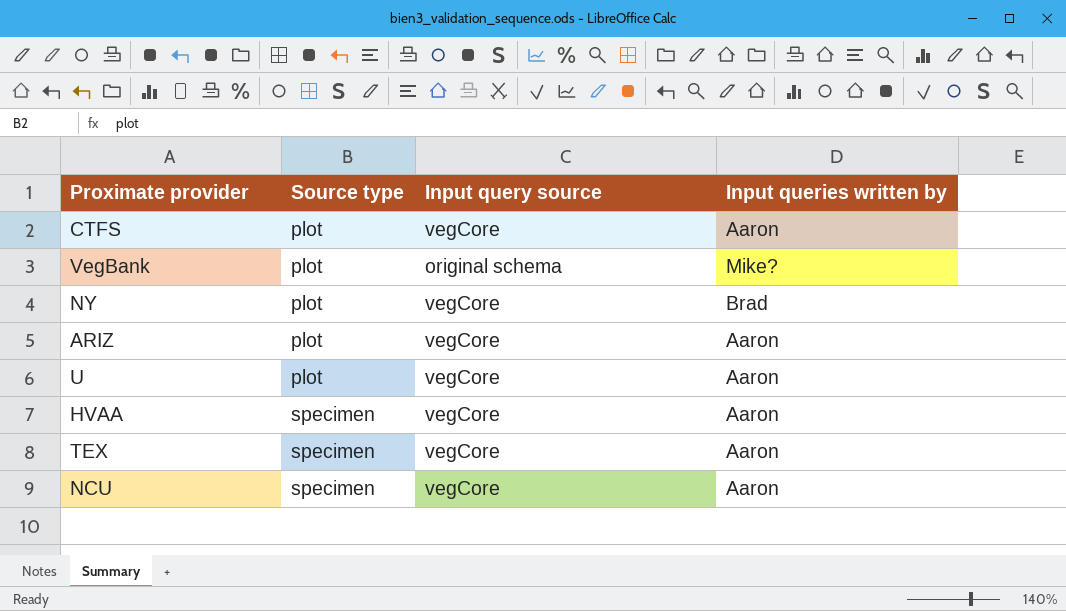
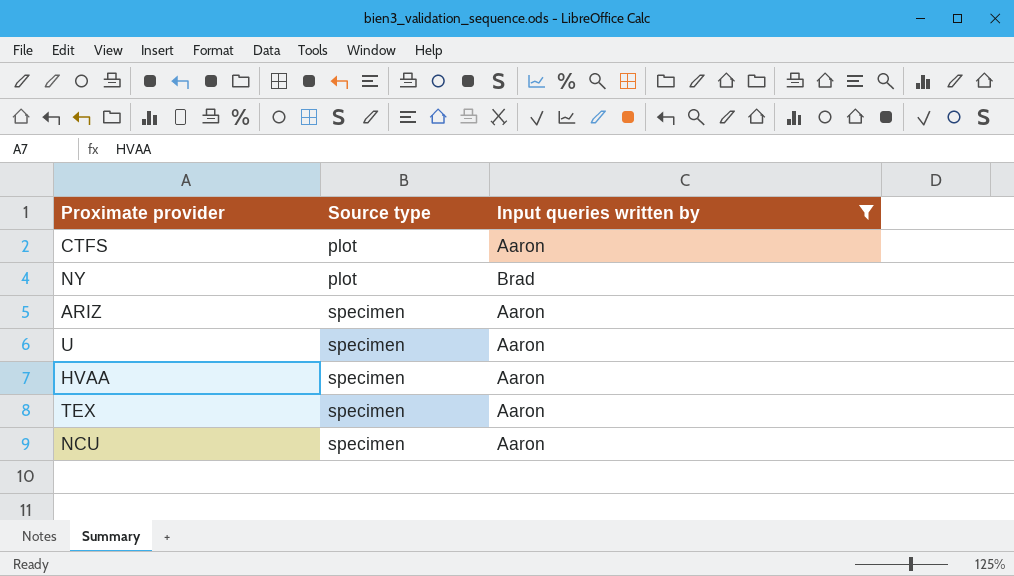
filter: none -> Input queries written by != Mike?
column Input query source | position: 3 -> none
ARIZ | Source type: plot -> specimen
U | Source type: plot -> specimen

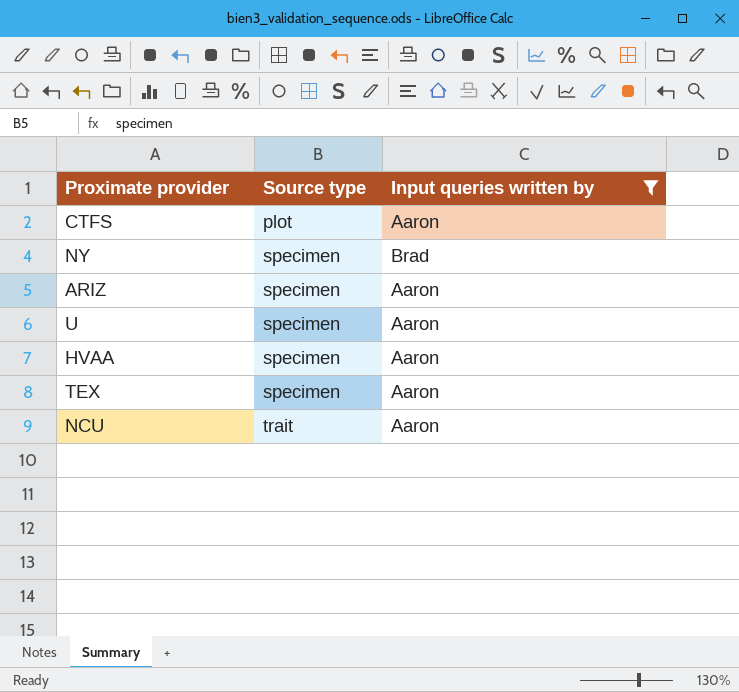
NY | Source type: plot -> specimen
NCU | Source type: specimen -> trait

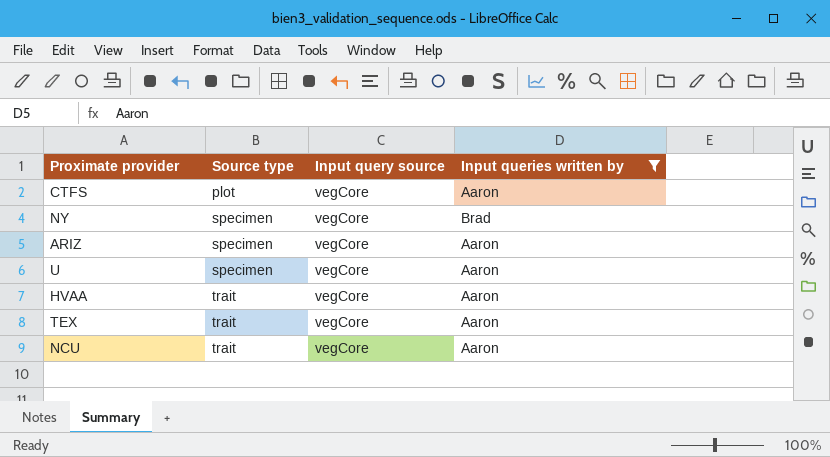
column Input query source | position: none -> 3
HVAA | Source type: specimen -> trait
TEX | Source type: specimen -> trait

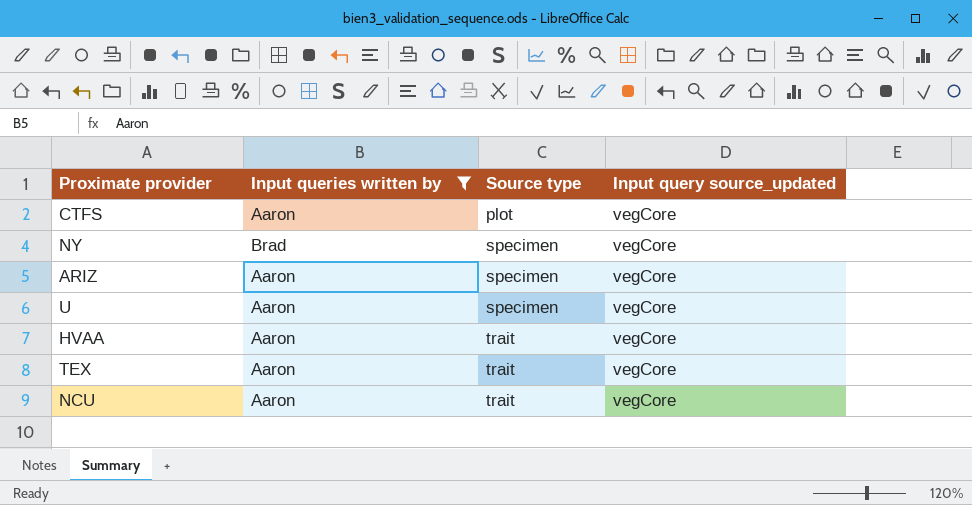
column Input queries written by | position: 4 -> 2
column name: Input query source -> Input query source_updated

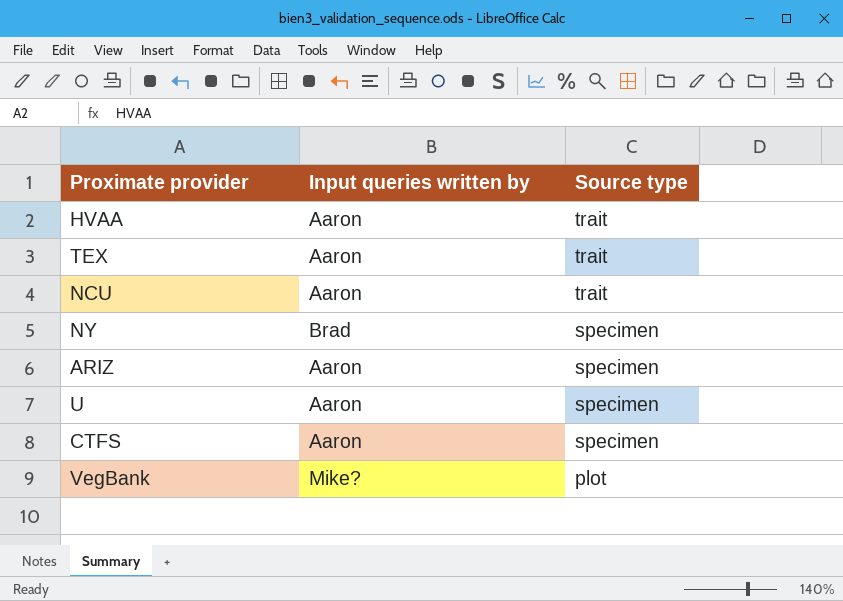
filter: Input queries written by != Mike? -> none
row order: Source type ascending -> Source type descending
column Input query source_updated | position: 4 -> none
CTFS | Source type: plot -> specimen

